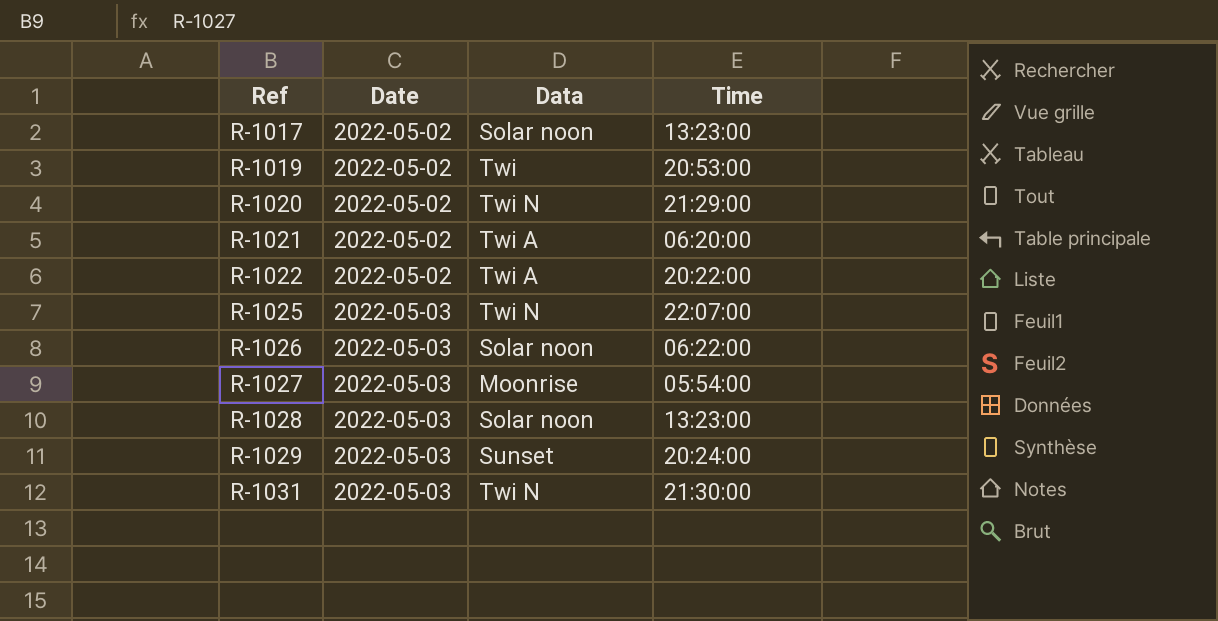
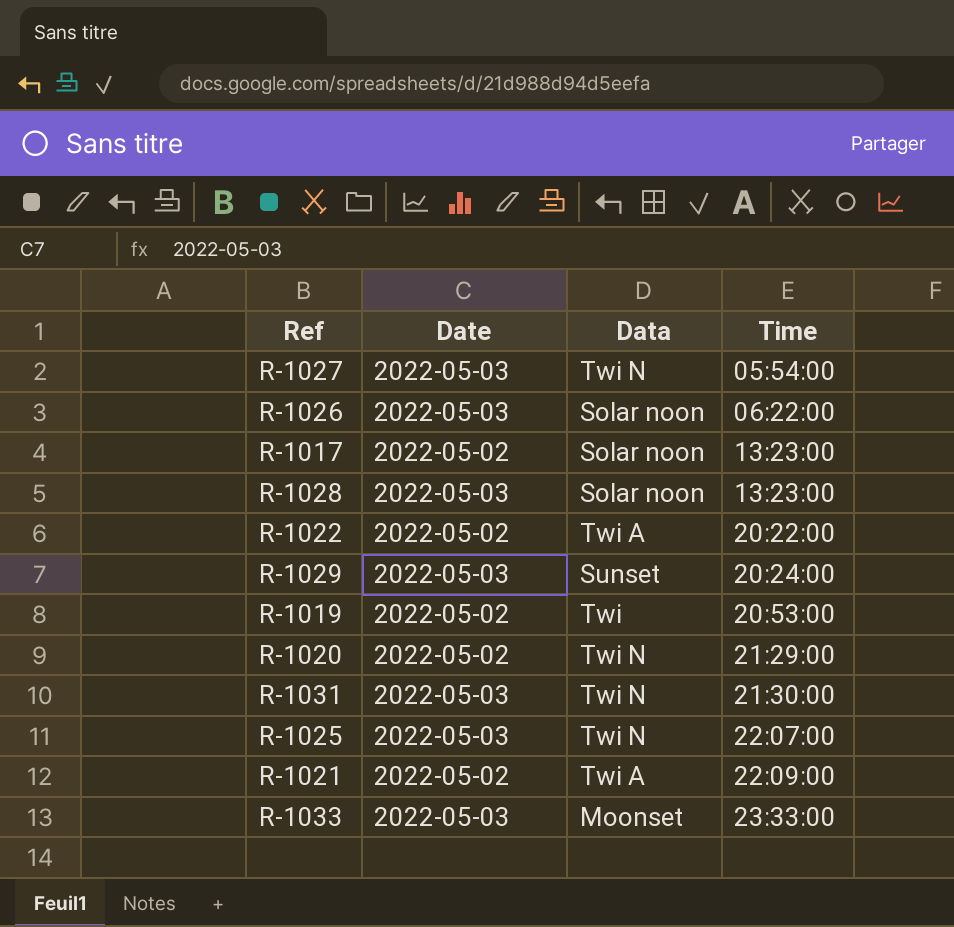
row order: Ref ascending -> Time ascending
R-1027 | Data: Moonrise -> Twi N
R-1021 | Time: 06:20:00 -> 22:09:00
row R-1033: none -> 2022-05-03 | Moonset | 23:33:00

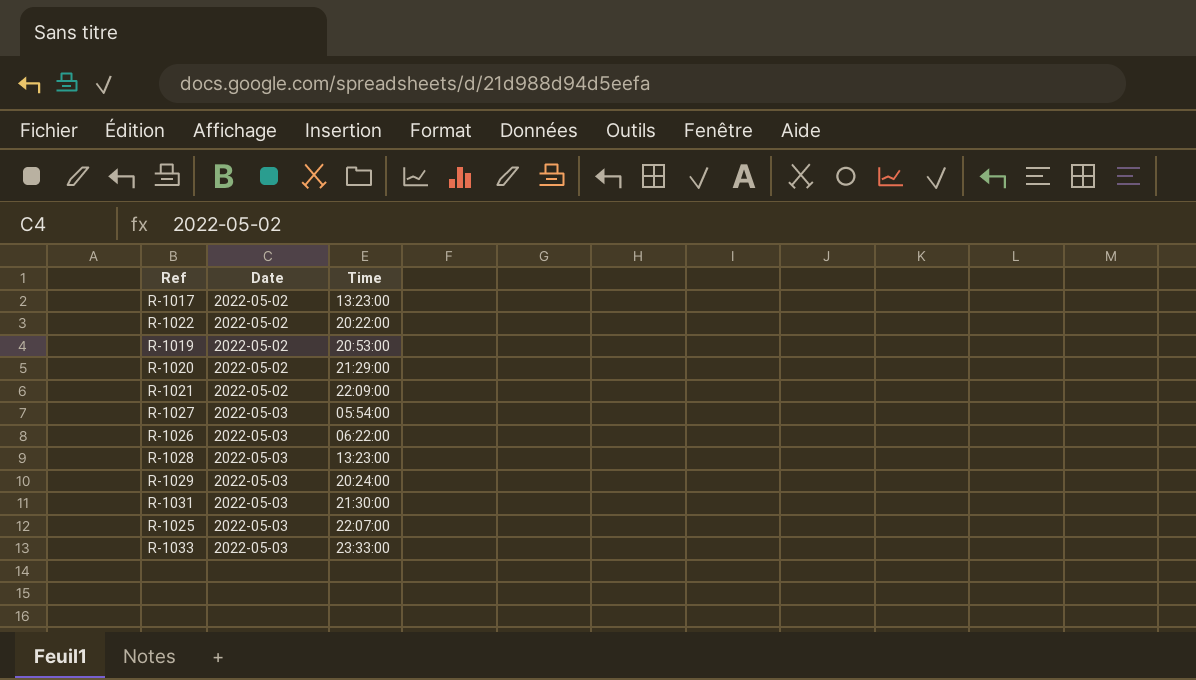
row order: Time ascending -> Date ascending
column Data | position: 3 -> none

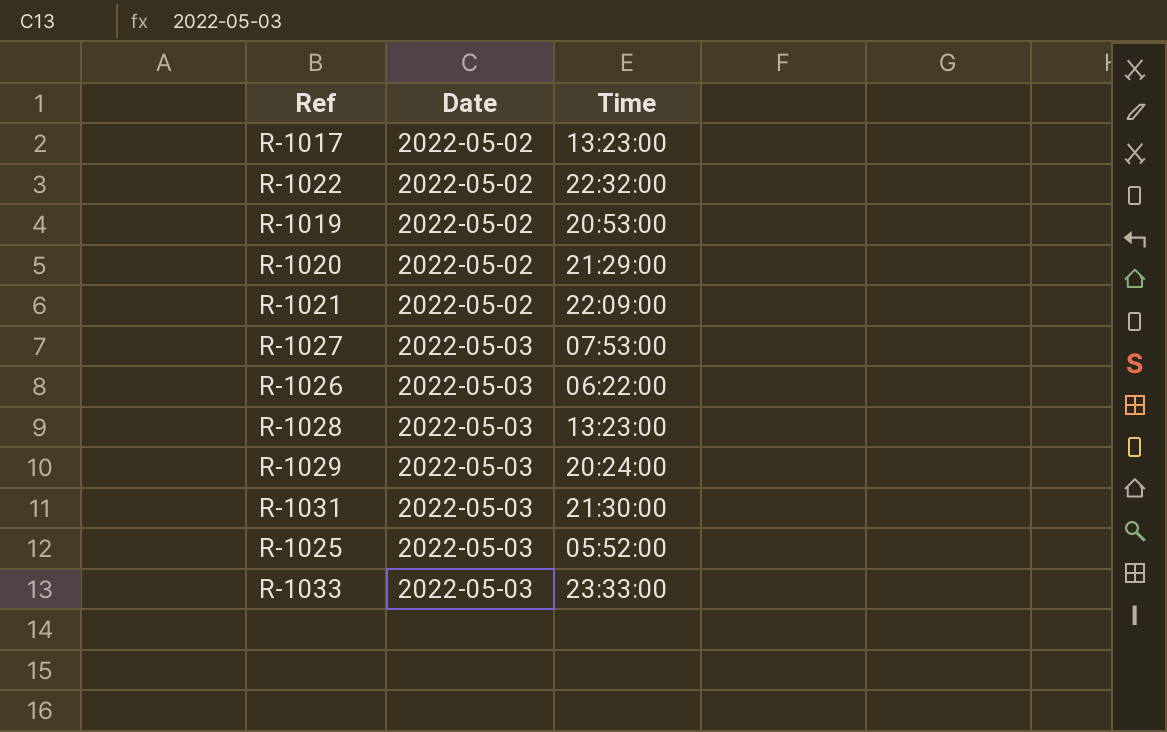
R-1022 | Time: 20:22:00 -> 22:32:00
R-1027 | Time: 05:54:00 -> 07:53:00
R-1025 | Time: 22:07:00 -> 05:52:00

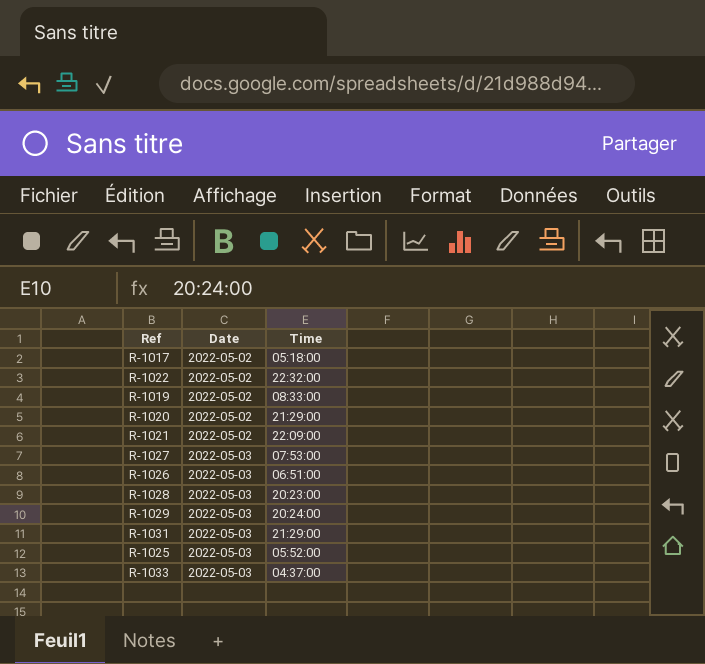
R-1017 | Time: 13:23:00 -> 05:18:00
R-1019 | Time: 20:53:00 -> 08:33:00
R-1026 | Time: 06:22:00 -> 06:51:00
R-1028 | Time: 13:23:00 -> 20:23:00
R-1031 | Time: 21:30:00 -> 21:29:00
R-1033 | Time: 23:33:00 -> 04:37:00

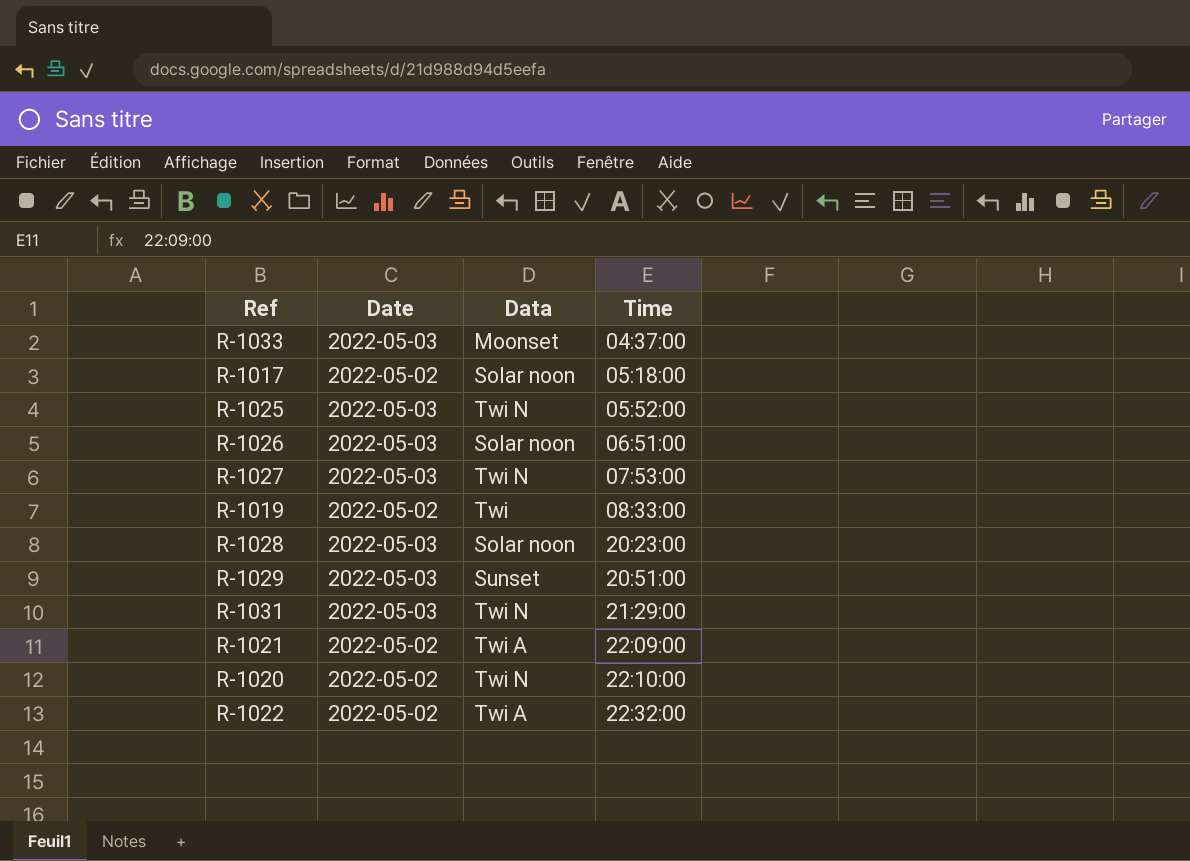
row order: Date ascending -> Time ascending
column Data | position: none -> 3
R-1029 | Time: 20:24:00 -> 20:51:00
R-1020 | Time: 21:29:00 -> 22:10:00

